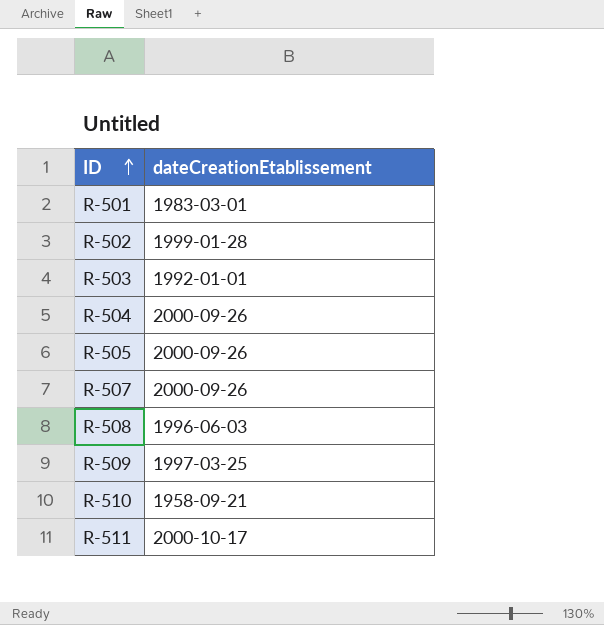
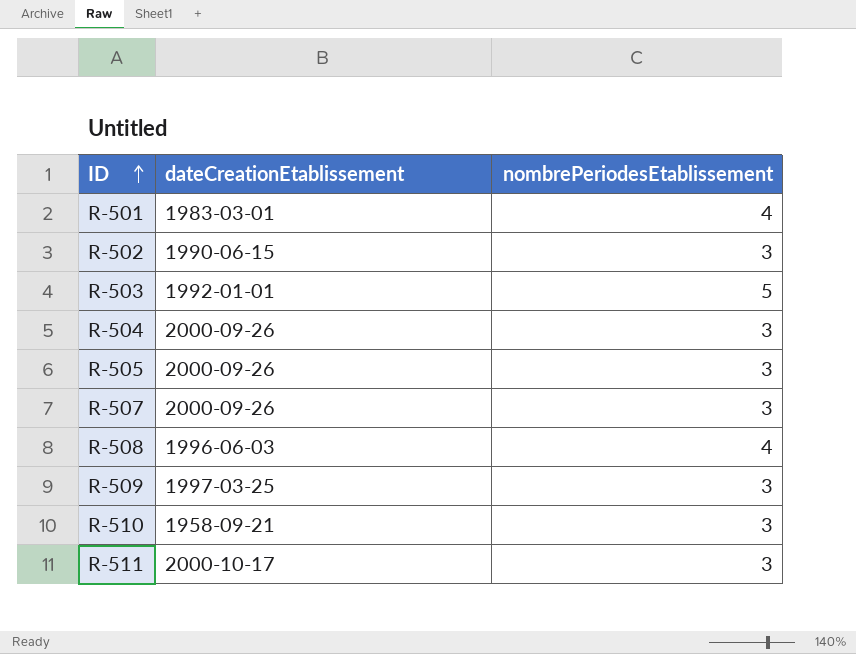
column nombrePeriodesEtablissement | position: none -> 3
R-502 | dateCreationEtablissement: 1999-01-28 -> 1990-06-15

